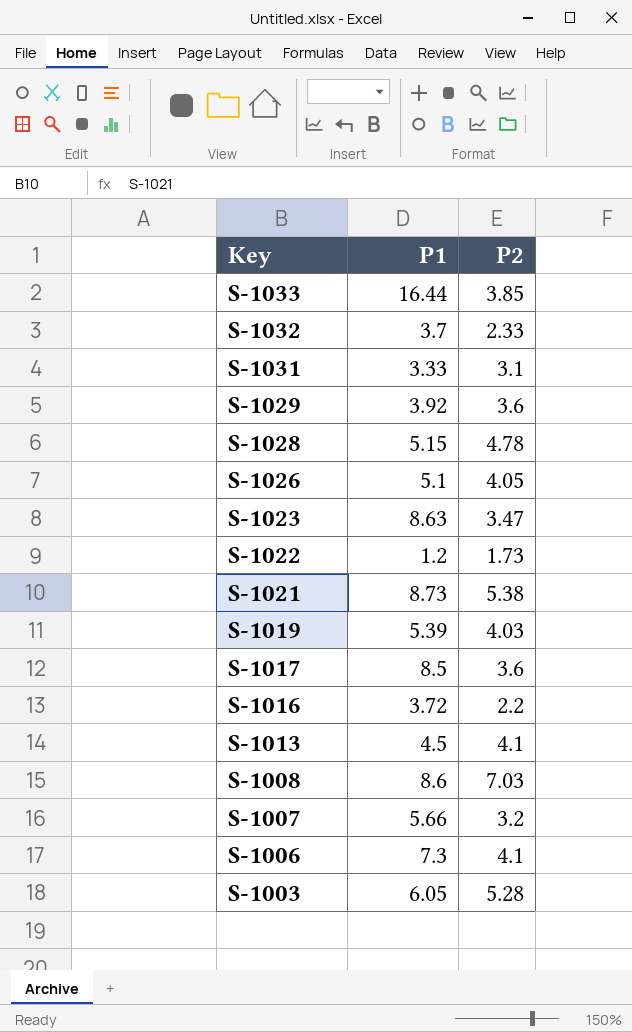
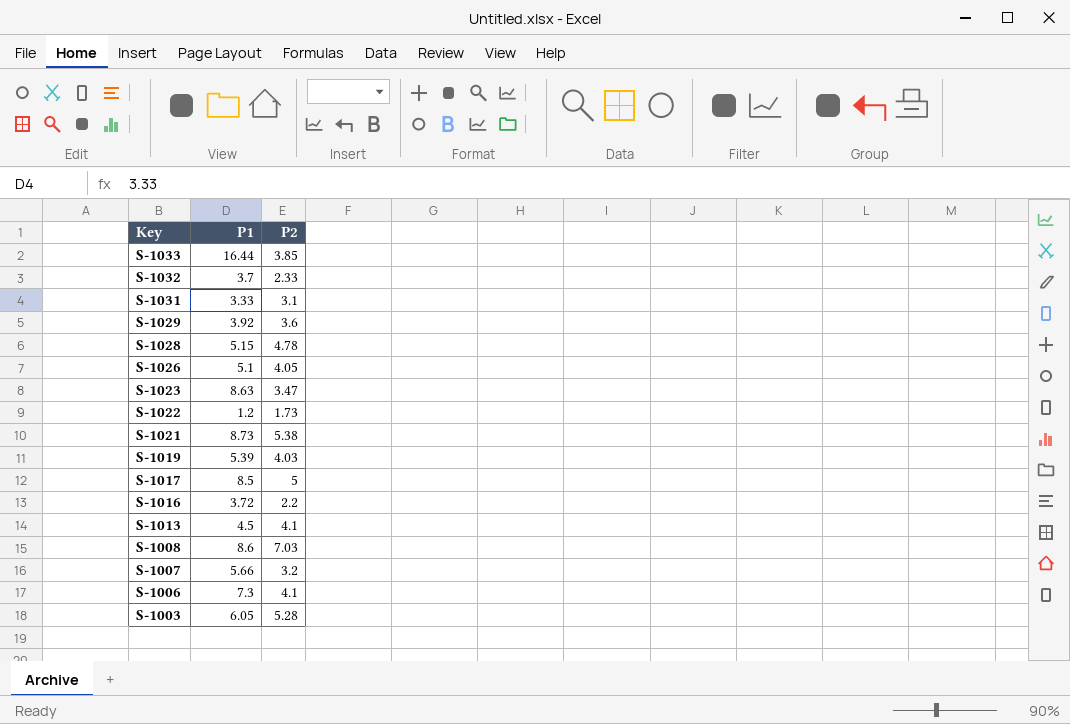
S-1017 | P2: 3.6 -> 5

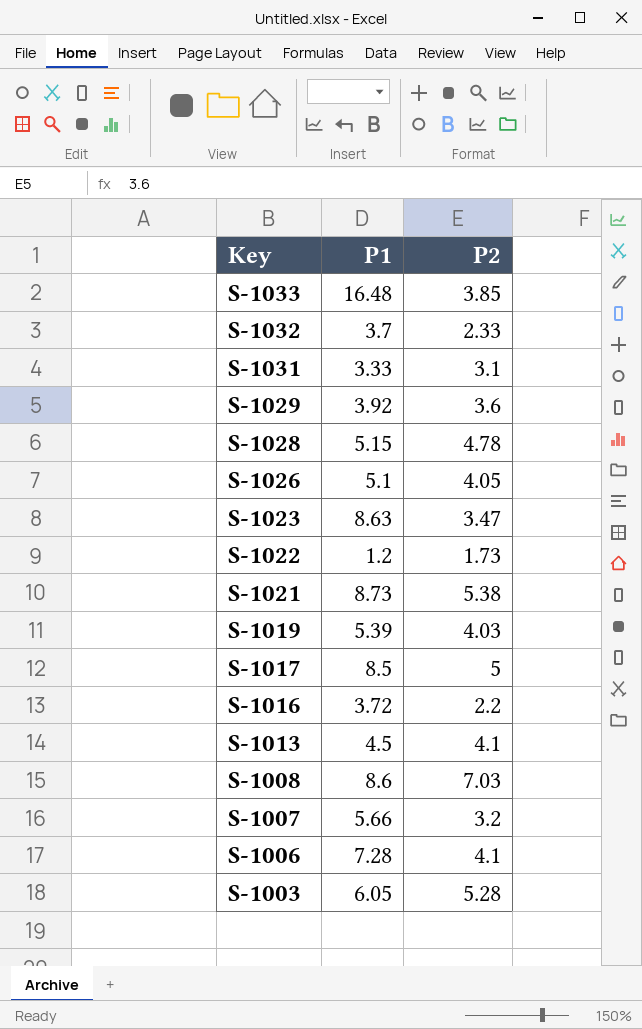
S-1033 | P1: 16.44 -> 16.48
S-1006 | P1: 7.3 -> 7.28

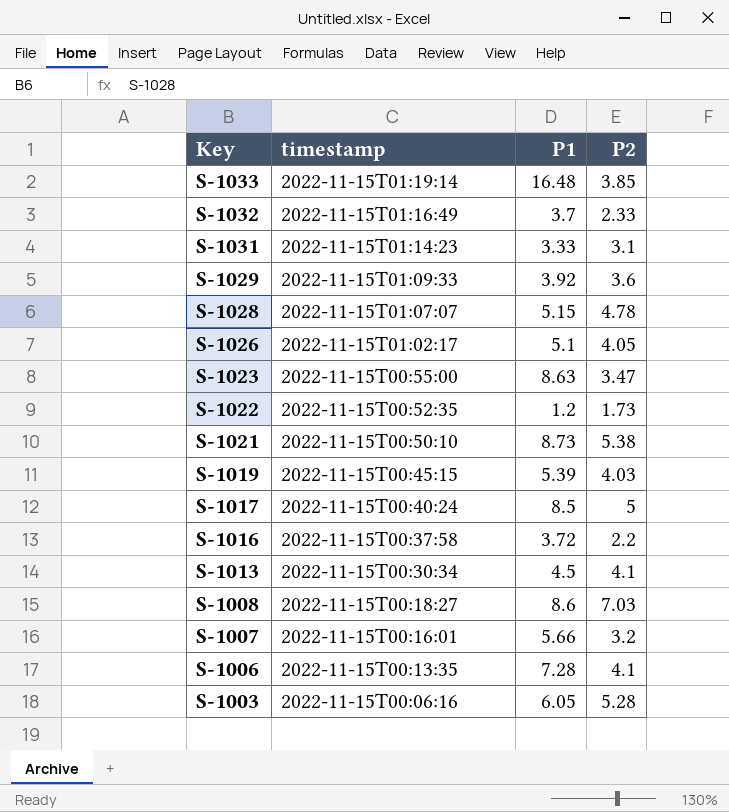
column timestamp | position: none -> 2

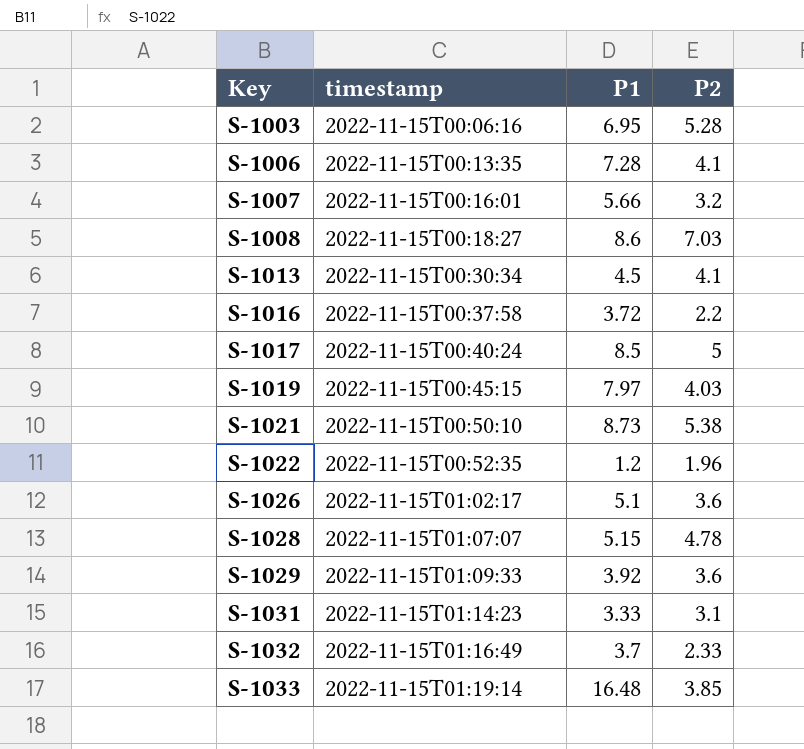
row order: Key descending -> Key ascending
row S-1023: 2022-11-15T00:55:00 | 8.63 | 3.47 -> none
S-1003 | P1: 6.05 -> 6.95
S-1019 | P1: 5.39 -> 7.97
S-1022 | P2: 1.73 -> 1.96
S-1026 | P2: 4.05 -> 3.6

